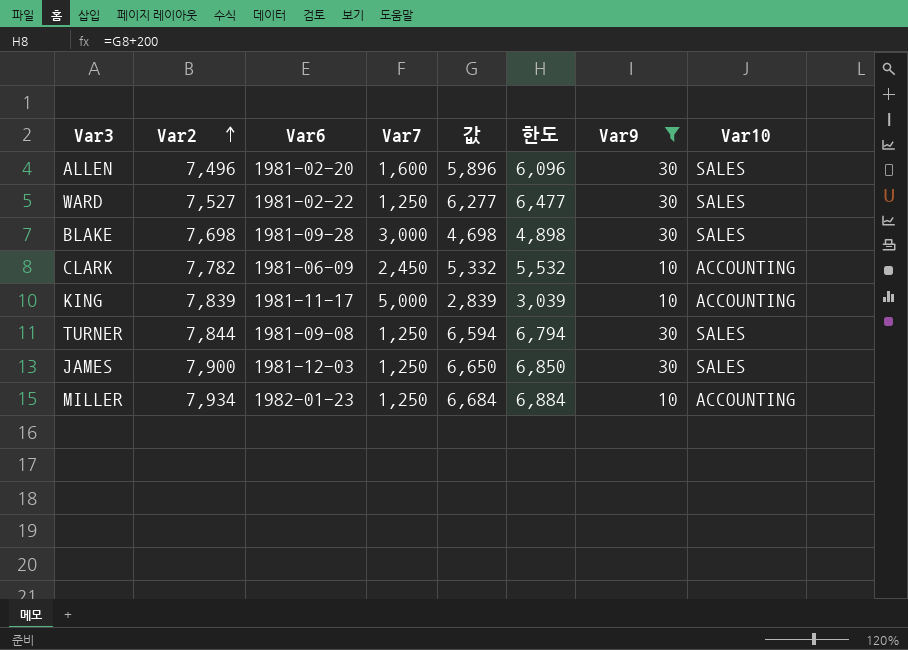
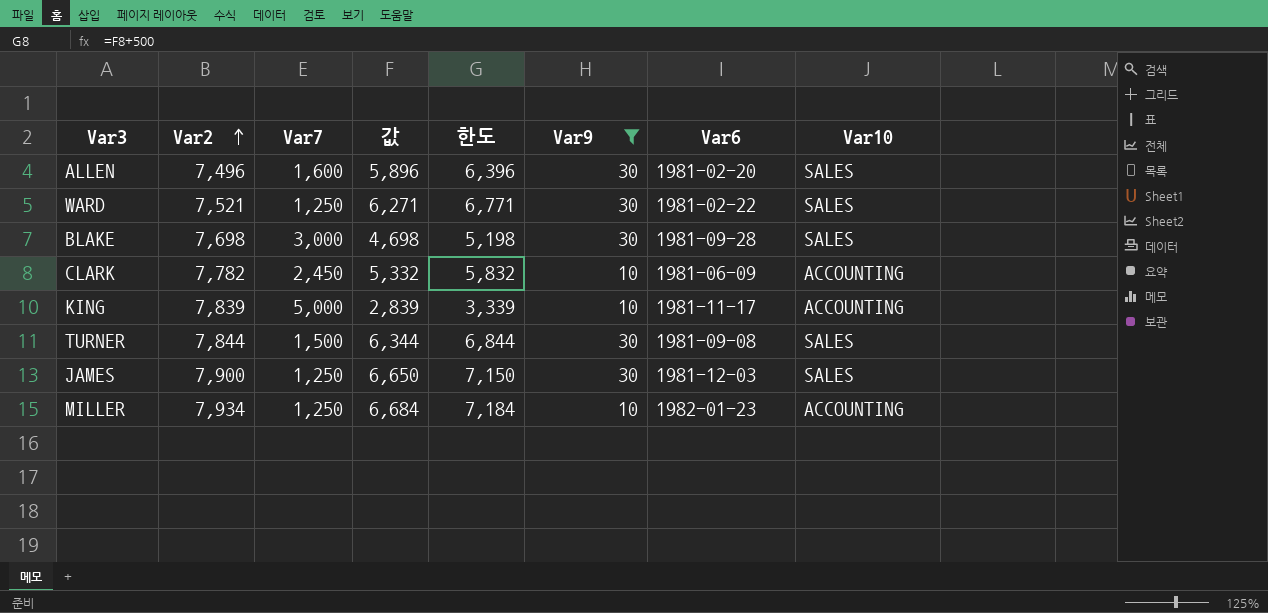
column 한도 | formula: [값] + 200 -> [값] + 500
column Var6 | position: 3 -> 7
WARD | Var2: 7,527 -> 7,521
WARD | 값: 6,277 -> 6,271
TURNER | Var7: 1,250 -> 1,500
TURNER | 값: 6,594 -> 6,344

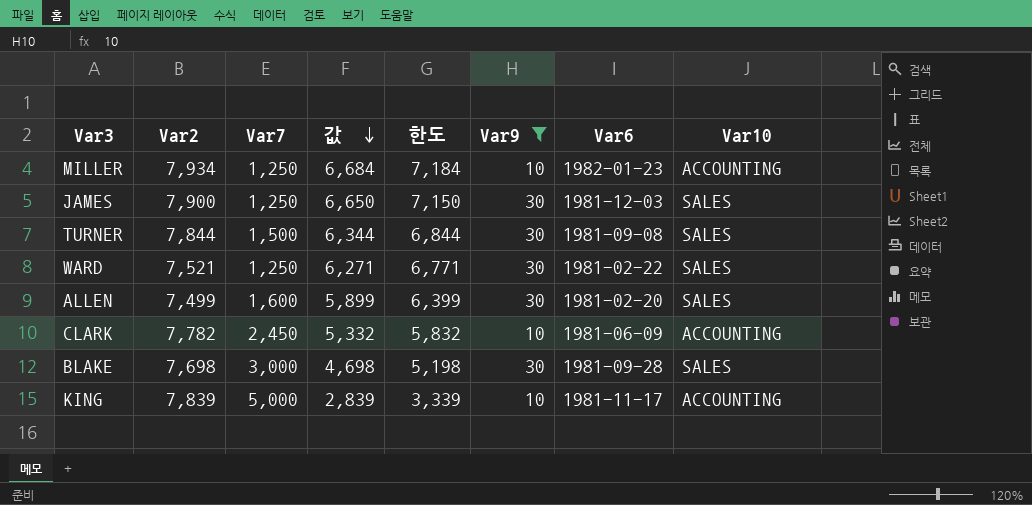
row order: Var2 ascending -> 값 descending
ALLEN | Var2: 7,496 -> 7,499
ALLEN | 값: 5,896 -> 5,899
ALLEN | 한도: 6,396 -> 6,399

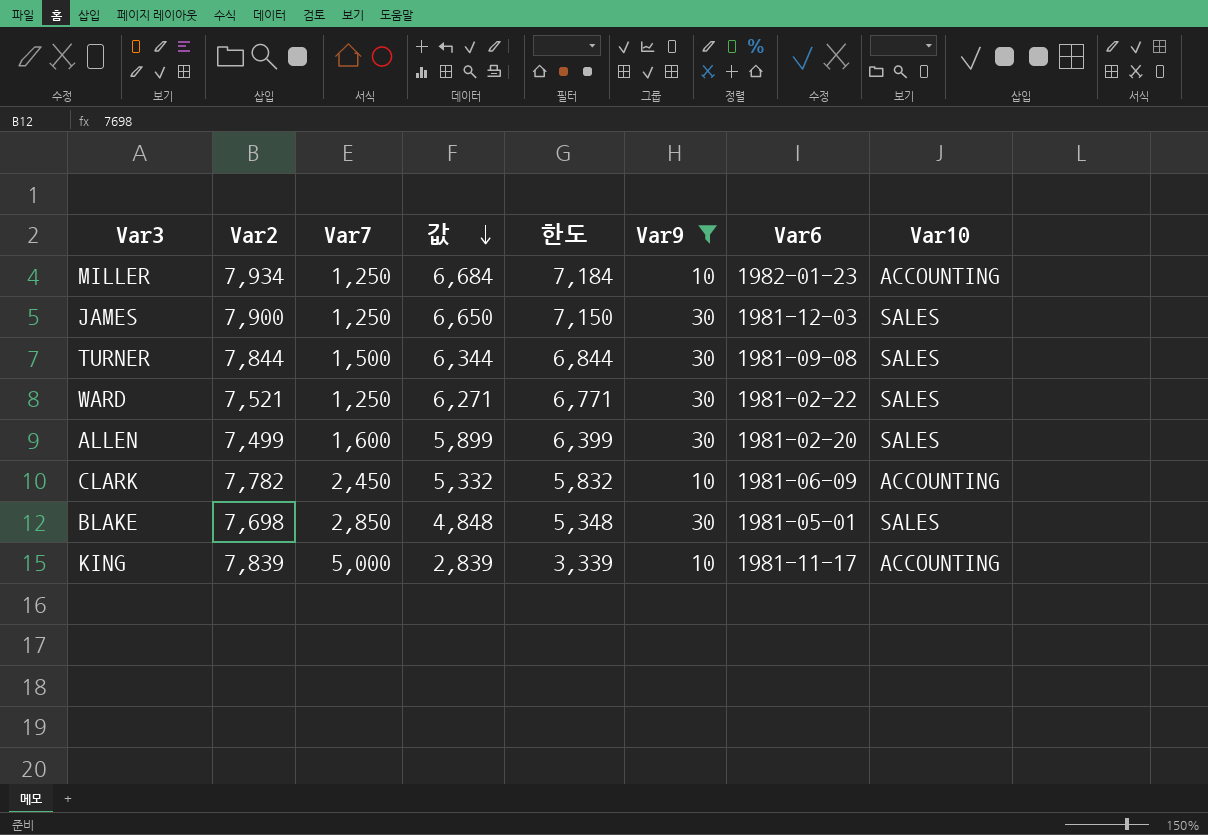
BLAKE | Var7: 3,000 -> 2,850
BLAKE | 값: 4,698 -> 4,848
BLAKE | 한도: 5,198 -> 5,348
BLAKE | Var6: 1981-09-28 -> 1981-05-01

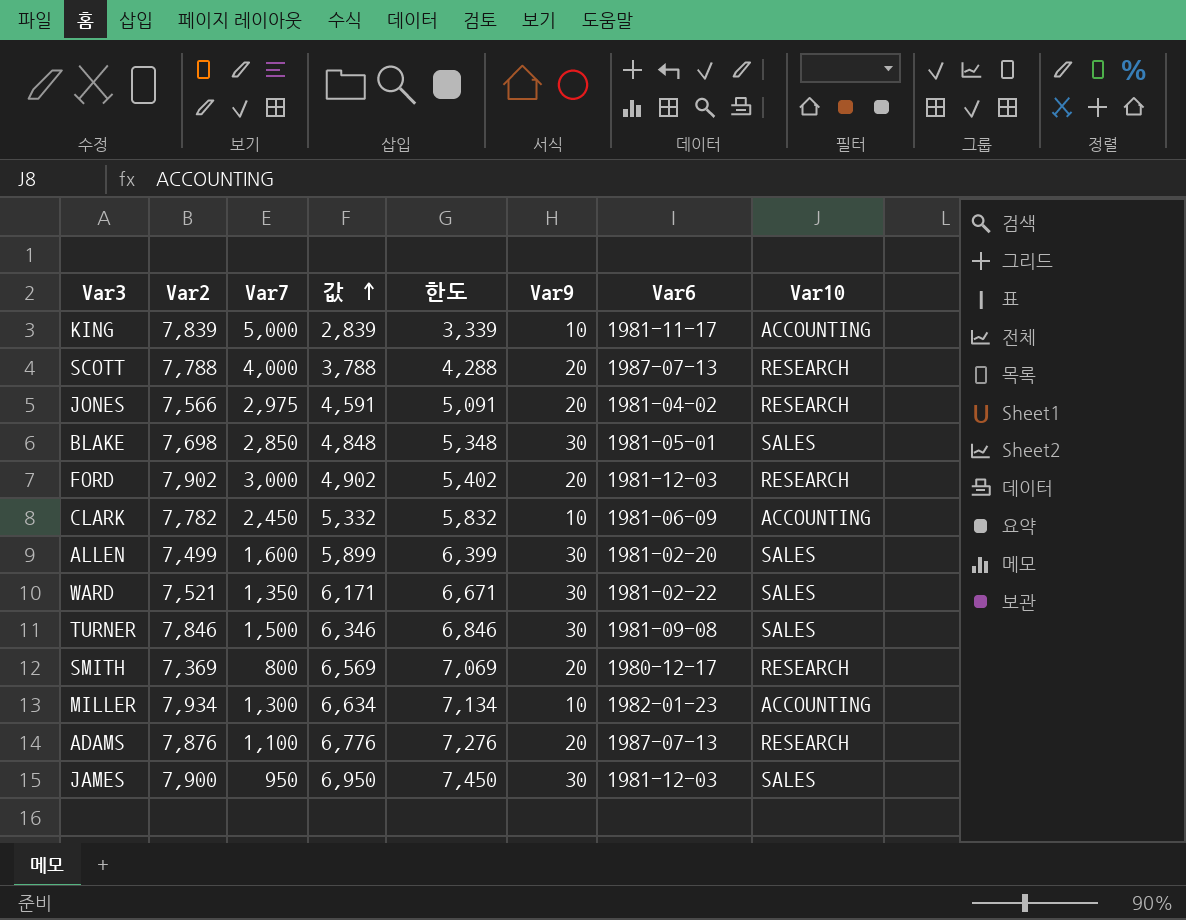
filter: Var9 != 20 -> none
row order: 값 descending -> 값 ascending
WARD | Var7: 1,250 -> 1,350
WARD | 값: 6,271 -> 6,171
WARD | 한도: 6,771 -> 6,671
TURNER | Var2: 7,844 -> 7,846
TURNER | 값: 6,344 -> 6,346
TURNER | 한도: 6,844 -> 6,846
MILLER | Var7: 1,250 -> 1,300
MILLER | 값: 6,684 -> 6,634
MILLER | 한도: 7,184 -> 7,134
JAMES | Var7: 1,250 -> 950
JAMES | 값: 6,650 -> 6,950
JAMES | 한도: 7,150 -> 7,450

